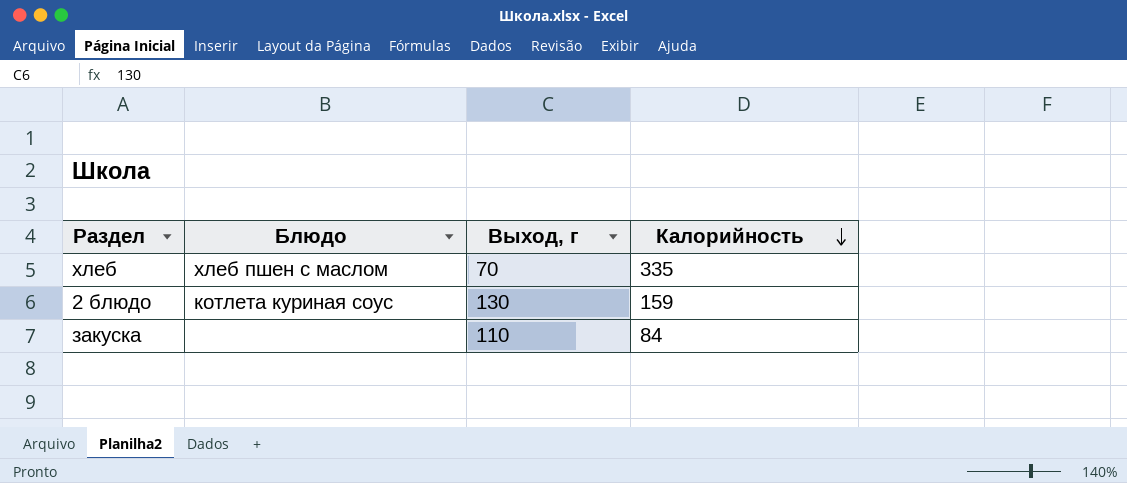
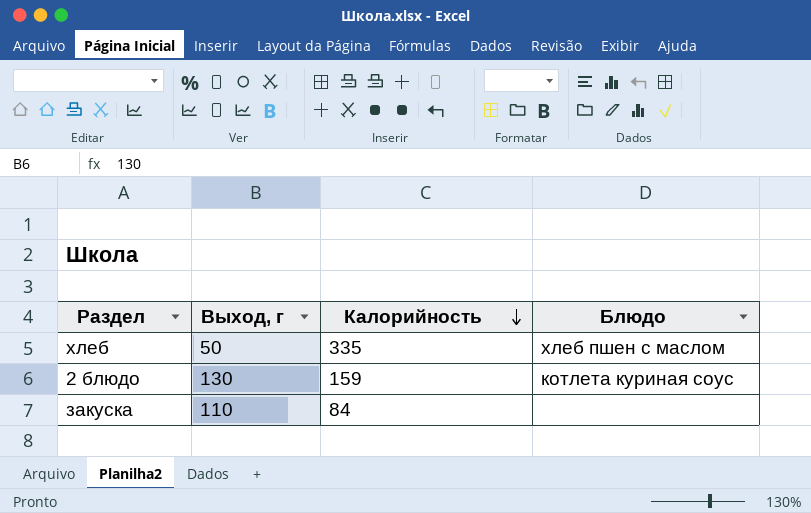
column Блюдо | position: 2 -> 4
хлеб | Выход, г: 70 -> 50

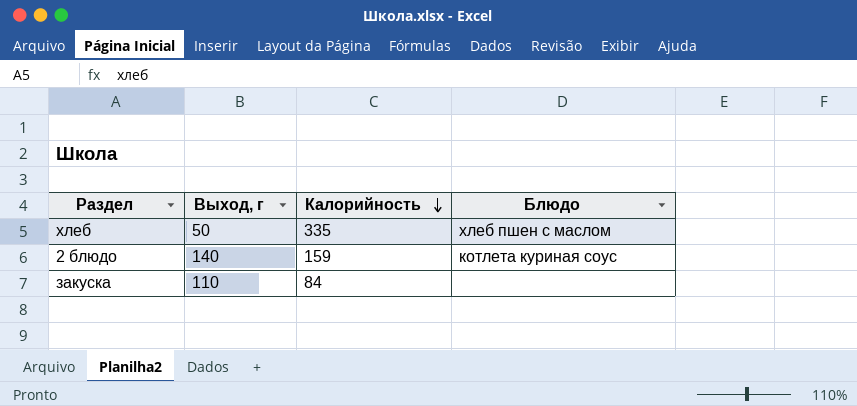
2 блюдо | Выход, г: 130 -> 140

